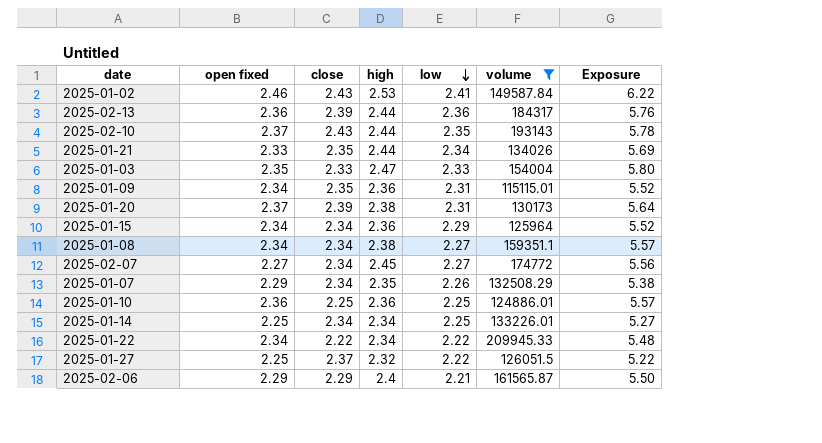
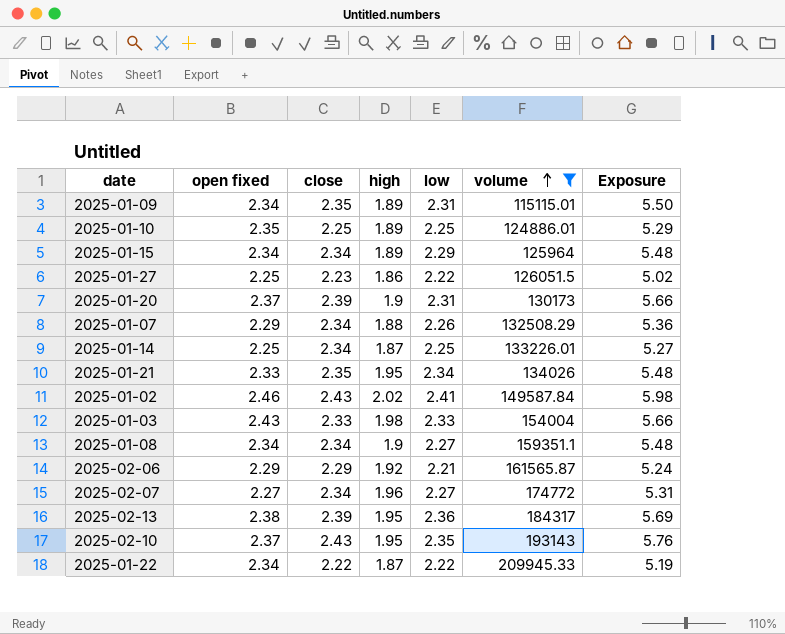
row order: low descending -> volume ascending
column Exposure | formula: [open fixed] * [high] -> [open fixed] * [close]
2025-01-09 | high: 2.36 -> 1.89
2025-01-10 | open fixed: 2.36 -> 2.35
2025-01-10 | high: 2.36 -> 1.89
2025-01-15 | high: 2.36 -> 1.89
2025-01-27 | close: 2.37 -> 2.23
2025-01-27 | high: 2.32 -> 1.86
2025-01-20 | high: 2.38 -> 1.9
2025-01-07 | high: 2.35 -> 1.88
2025-01-14 | high: 2.34 -> 1.87
2025-01-21 | high: 2.44 -> 1.95
2025-01-02 | high: 2.53 -> 2.02
2025-01-03 | open fixed: 2.35 -> 2.43
2025-01-03 | high: 2.47 -> 1.98
2025-01-08 | high: 2.38 -> 1.9
2025-02-06 | high: 2.4 -> 1.92
2025-02-07 | high: 2.45 -> 1.96
2025-02-13 | open fixed: 2.36 -> 2.38
2025-02-13 | high: 2.44 -> 1.95
2025-02-10 | high: 2.44 -> 1.95
2025-01-22 | high: 2.34 -> 1.87

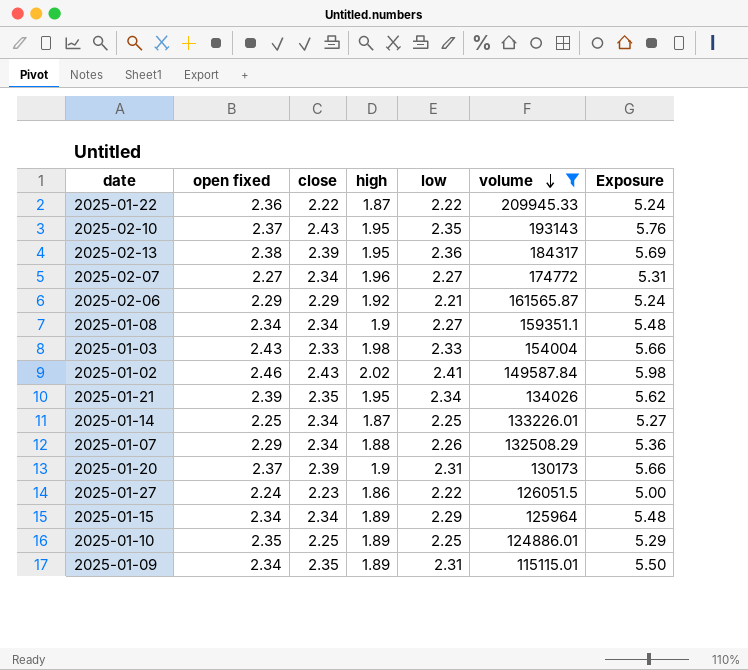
row order: volume ascending -> volume descending
2025-01-22 | open fixed: 2.34 -> 2.36
2025-01-22 | Exposure: 5.19 -> 5.24
2025-01-21 | open fixed: 2.33 -> 2.39
2025-01-21 | Exposure: 5.48 -> 5.62
2025-01-27 | open fixed: 2.25 -> 2.24
2025-01-27 | Exposure: 5.02 -> 5.00

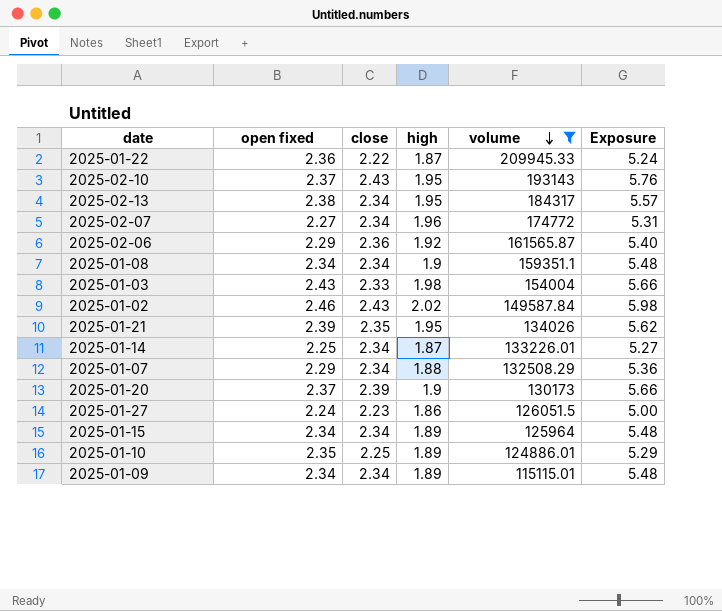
column low | position: 5 -> none
2025-02-13 | close: 2.39 -> 2.34
2025-02-13 | Exposure: 5.69 -> 5.57
2025-02-06 | close: 2.29 -> 2.36
2025-02-06 | Exposure: 5.24 -> 5.40
2025-01-09 | close: 2.35 -> 2.34
2025-01-09 | Exposure: 5.50 -> 5.48

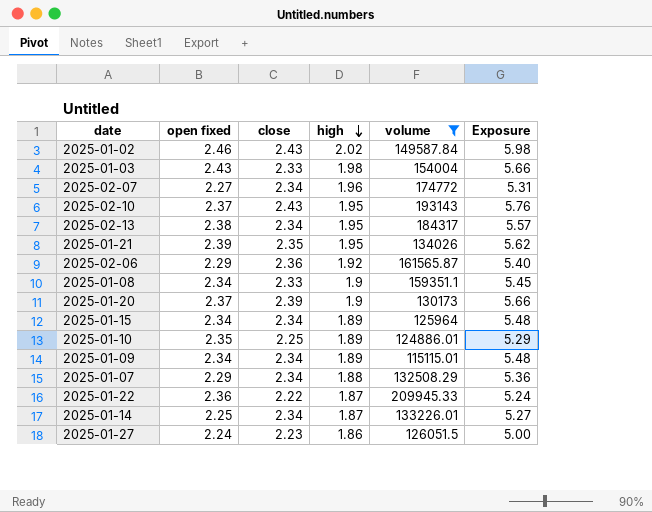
row order: volume descending -> high descending
2025-01-08 | close: 2.34 -> 2.33
2025-01-08 | Exposure: 5.48 -> 5.45

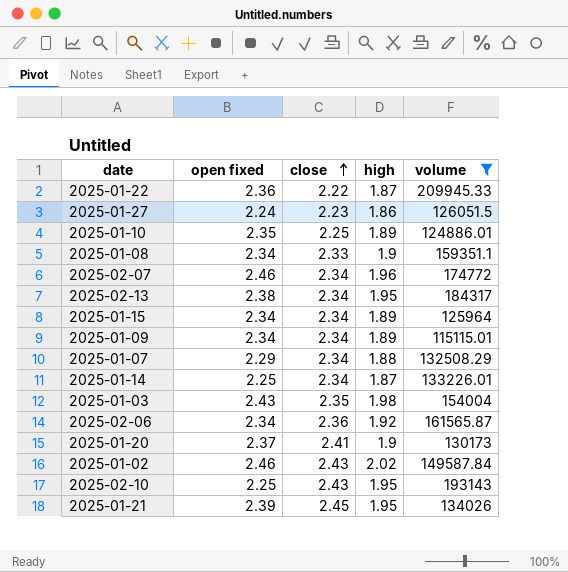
row order: high descending -> close ascending
column Exposure | formula: [open fixed] * [close] -> none
2025-02-07 | open fixed: 2.27 -> 2.46
2025-01-03 | close: 2.33 -> 2.35
2025-02-06 | open fixed: 2.29 -> 2.34
2025-01-20 | close: 2.39 -> 2.41
2025-02-10 | open fixed: 2.37 -> 2.25
2025-01-21 | close: 2.35 -> 2.45

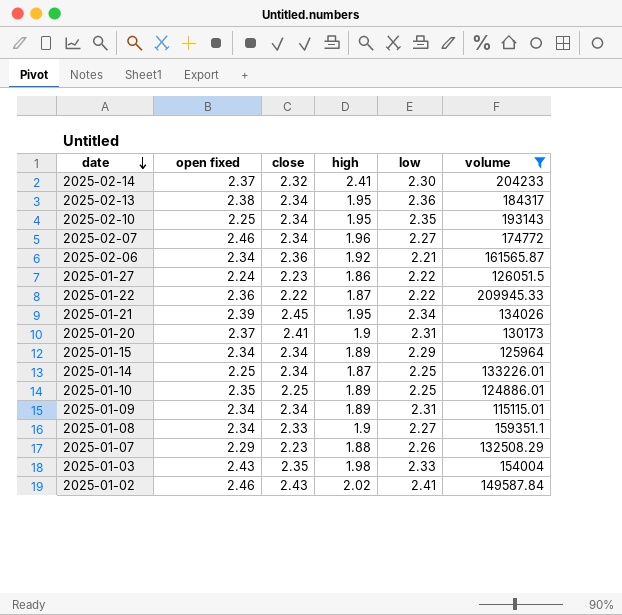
row order: close ascending -> date descending
column low | position: none -> 5
row 2025-02-14: none -> 2.37 | 2.32 | 2.41 | 2.30 | 204233
2025-02-10 | close: 2.43 -> 2.34
2025-01-07 | close: 2.34 -> 2.23

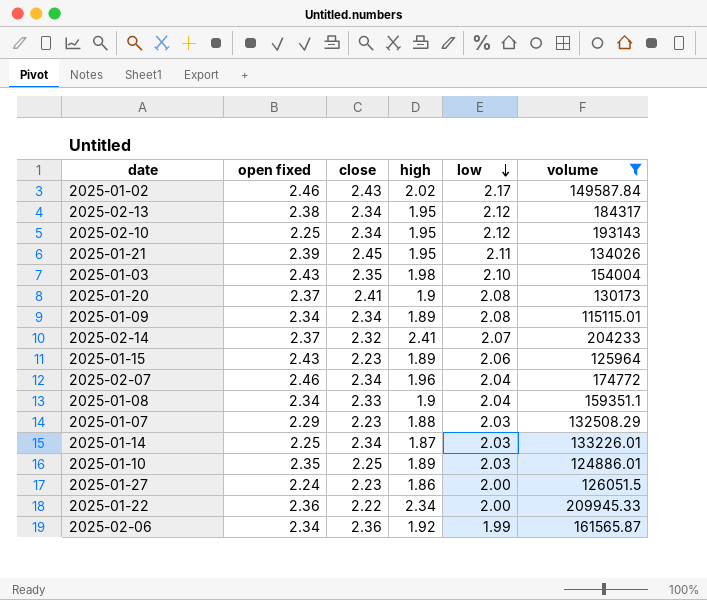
row order: date descending -> low descending
2025-01-02 | low: 2.41 -> 2.17
2025-02-13 | low: 2.36 -> 2.12
2025-02-10 | low: 2.35 -> 2.12
2025-01-21 | low: 2.34 -> 2.11
2025-01-03 | low: 2.33 -> 2.10
2025-01-20 | low: 2.31 -> 2.08
2025-01-09 | low: 2.31 -> 2.08
2025-02-14 | low: 2.30 -> 2.07
2025-01-15 | open fixed: 2.34 -> 2.43
2025-01-15 | close: 2.34 -> 2.23
2025-01-15 | low: 2.29 -> 2.06
2025-02-07 | low: 2.27 -> 2.04
2025-01-08 | low: 2.27 -> 2.04
2025-01-07 | low: 2.26 -> 2.03
2025-01-14 | low: 2.25 -> 2.03
2025-01-10 | low: 2.25 -> 2.03
2025-01-27 | low: 2.22 -> 2.00
2025-01-22 | high: 1.87 -> 2.34
2025-01-22 | low: 2.22 -> 2.00
2025-02-06 | low: 2.21 -> 1.99

